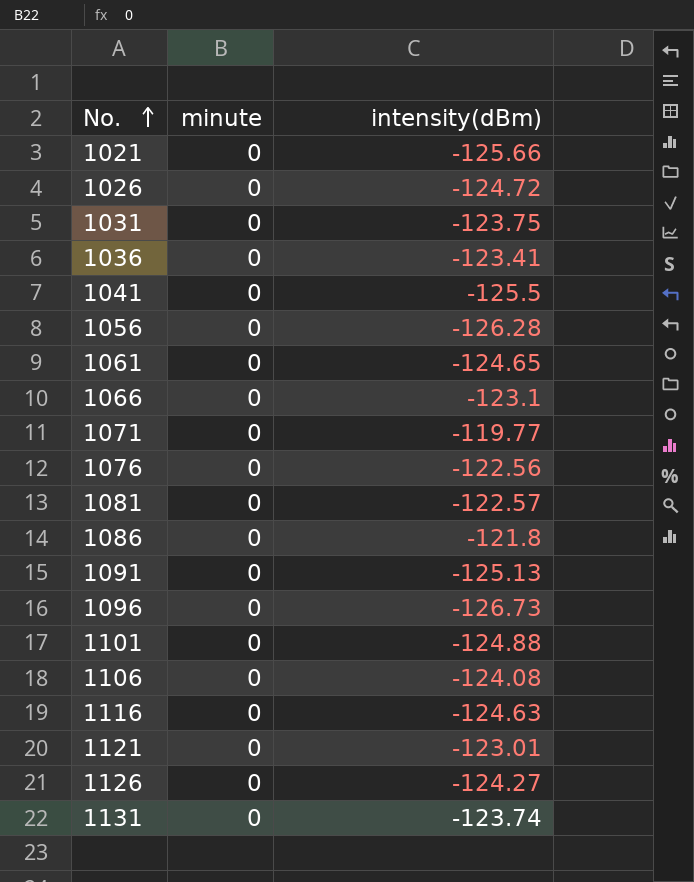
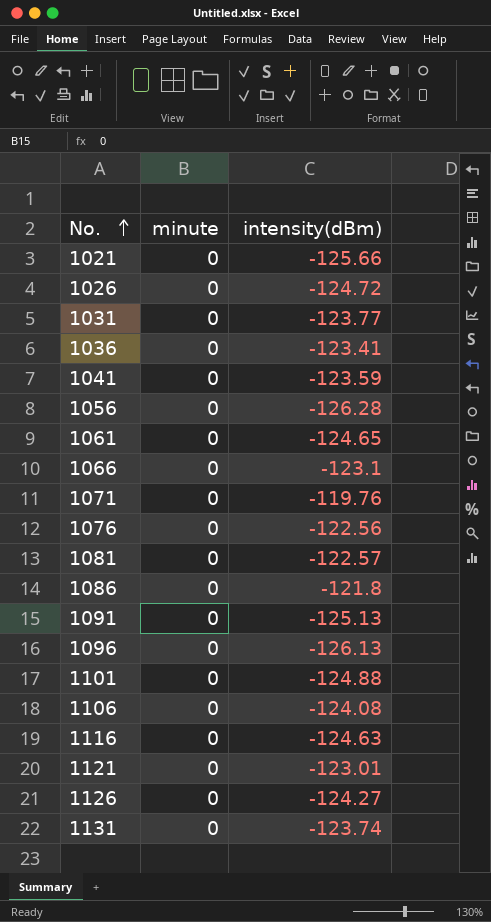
1031 | intensity(dBm): -123.75 -> -123.77
1041 | intensity(dBm): -125.5 -> -123.59
1071 | intensity(dBm): -119.77 -> -119.76
1096 | intensity(dBm): -126.73 -> -126.13

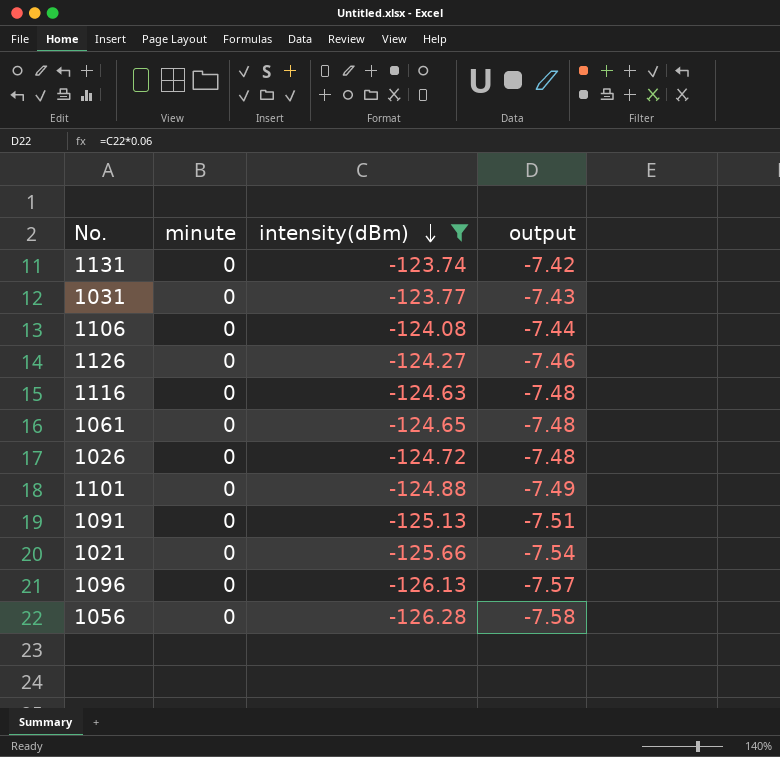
filter: none -> intensity(dBm) <= -123.74
row order: No. ascending -> intensity(dBm) descending
column output | formula: none -> [intensity(dBm)] * 0.06

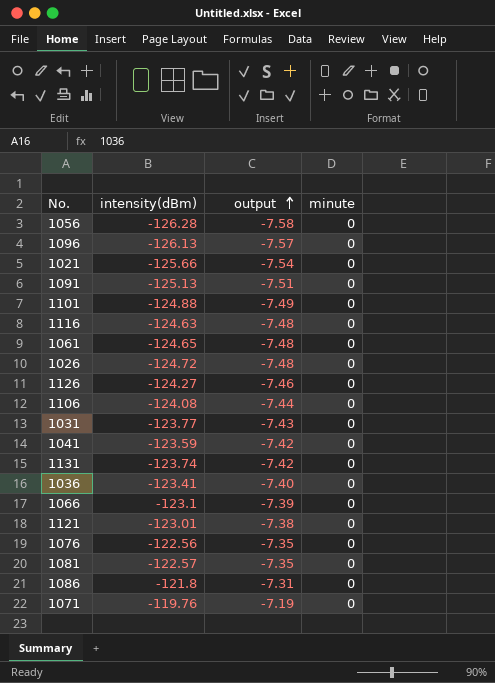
filter: intensity(dBm) <= -123.74 -> none
row order: intensity(dBm) descending -> output ascending
column minute | position: 2 -> 4

